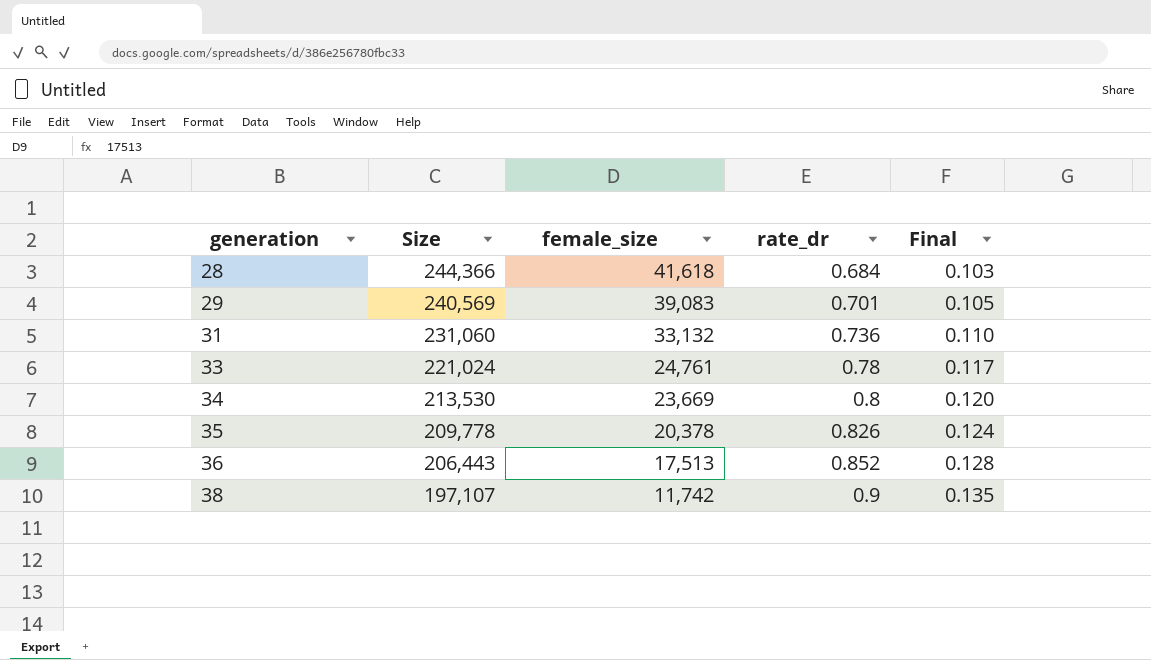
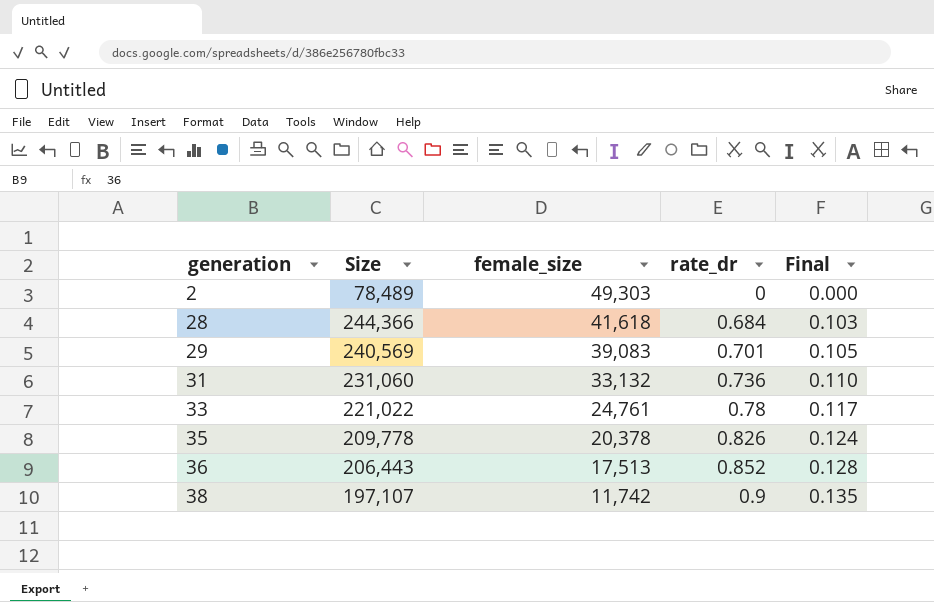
row 34: 213,530 | 23,669 | 0.8 | 0.120 -> none
row 2: none -> 78,489 | 49,303 | 0 | 0.000
33 | Size: 221,024 -> 221,022

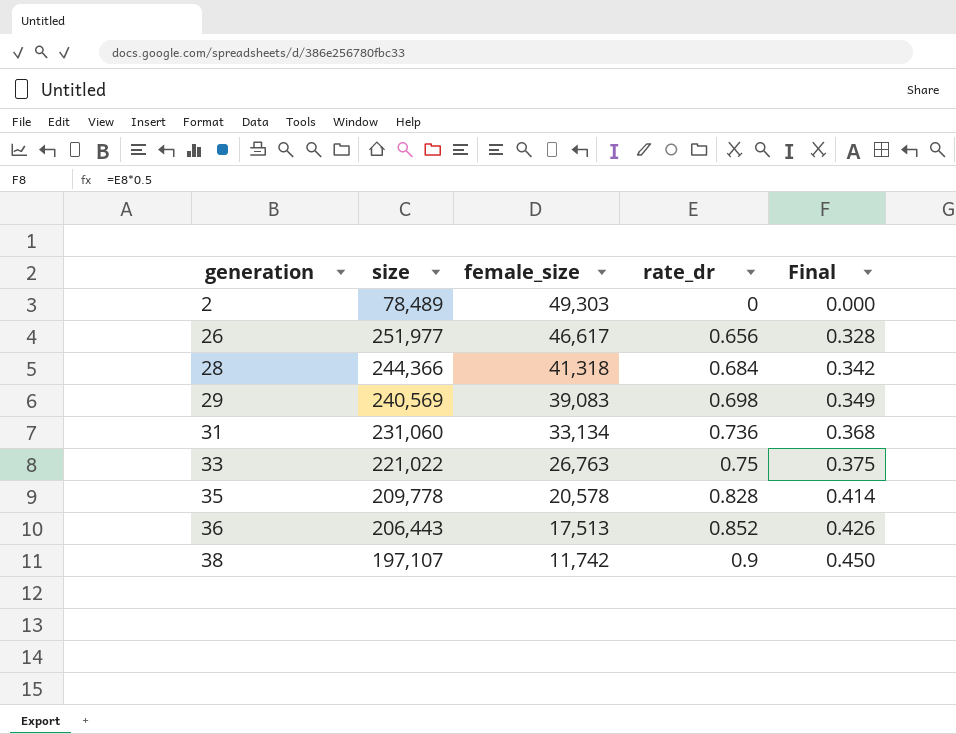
column name: Size -> size
column Final | formula: [rate_dr] * 0.15 -> [rate_dr] * 0.5
row 26: none -> 251,977 | 46,617 | 0.656 | 0.328
28 | female_size: 41,618 -> 41,318
29 | rate_dr: 0.701 -> 0.698
31 | female_size: 33,132 -> 33,134
33 | female_size: 24,761 -> 26,763
33 | rate_dr: 0.78 -> 0.75
35 | female_size: 20,378 -> 20,578
35 | rate_dr: 0.826 -> 0.828

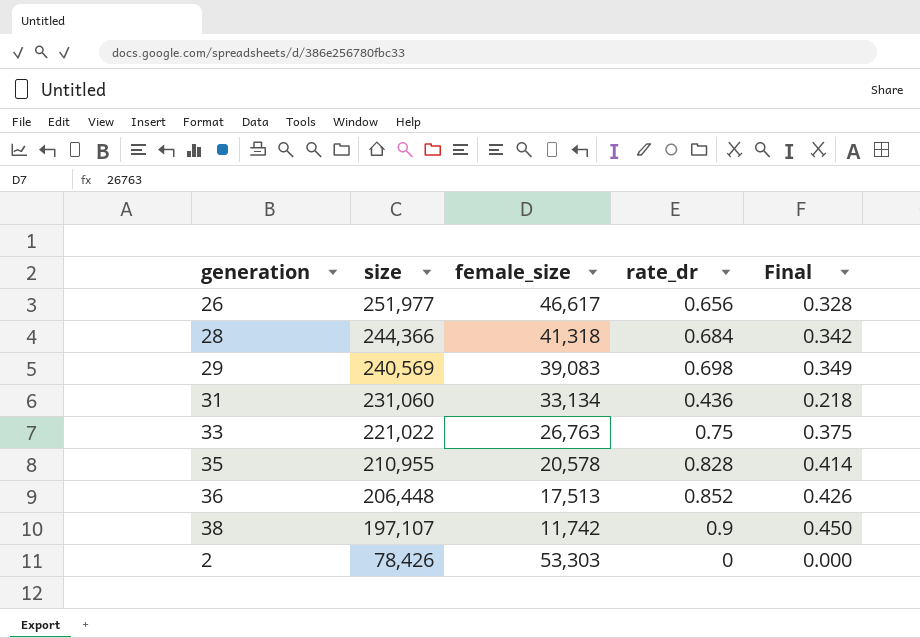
row order: generation ascending -> size descending
31 | rate_dr: 0.736 -> 0.436
31 | Final: 0.368 -> 0.218
35 | size: 209,778 -> 210,955
36 | size: 206,443 -> 206,448
2 | size: 78,489 -> 78,426
2 | female_size: 49,303 -> 53,303

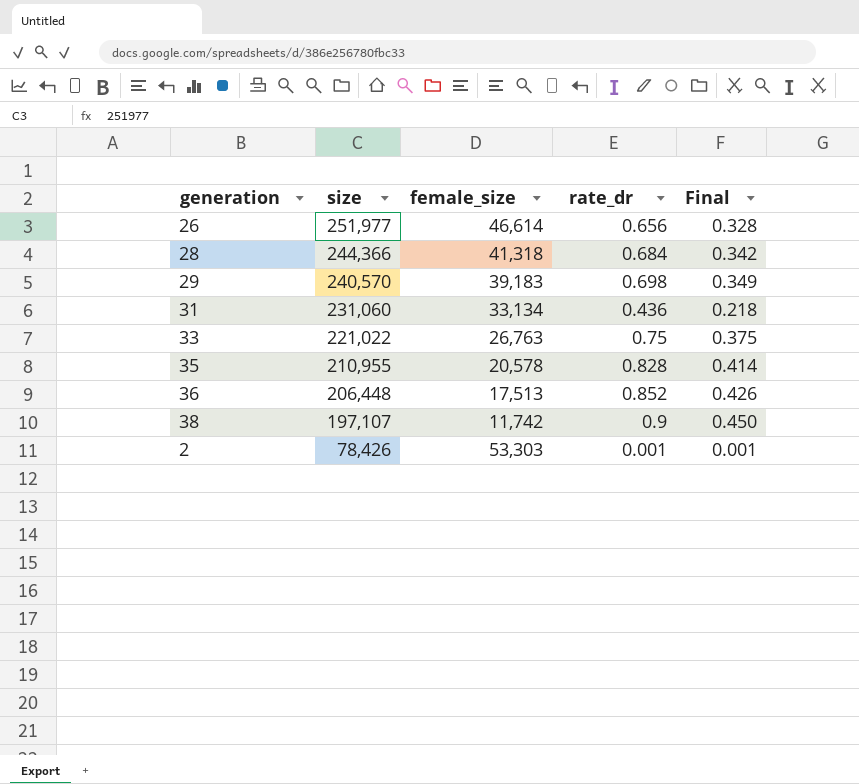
26 | female_size: 46,617 -> 46,614
29 | size: 240,569 -> 240,570
29 | female_size: 39,083 -> 39,183
2 | rate_dr: 0 -> 0.001
2 | Final: 0.000 -> 0.001

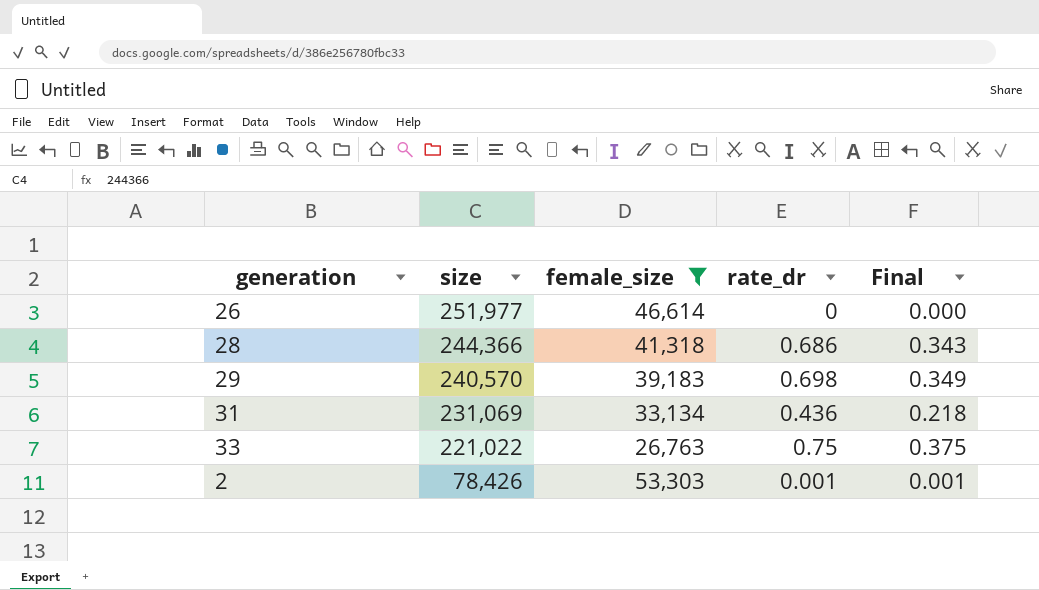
filter: none -> female_size >= 26,763
26 | rate_dr: 0.656 -> 0
26 | Final: 0.328 -> 0.000
28 | rate_dr: 0.684 -> 0.686
28 | Final: 0.342 -> 0.343
31 | size: 231,060 -> 231,069

